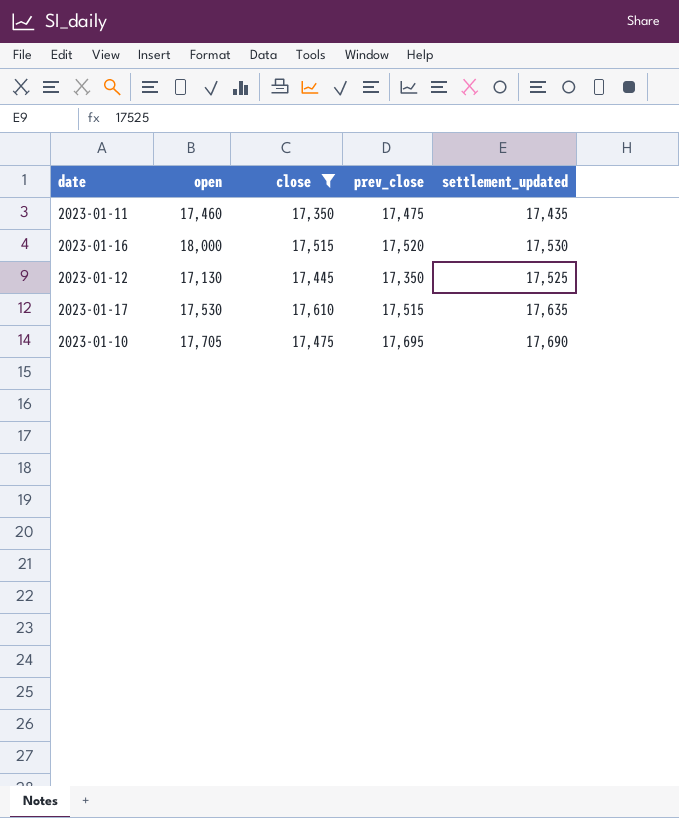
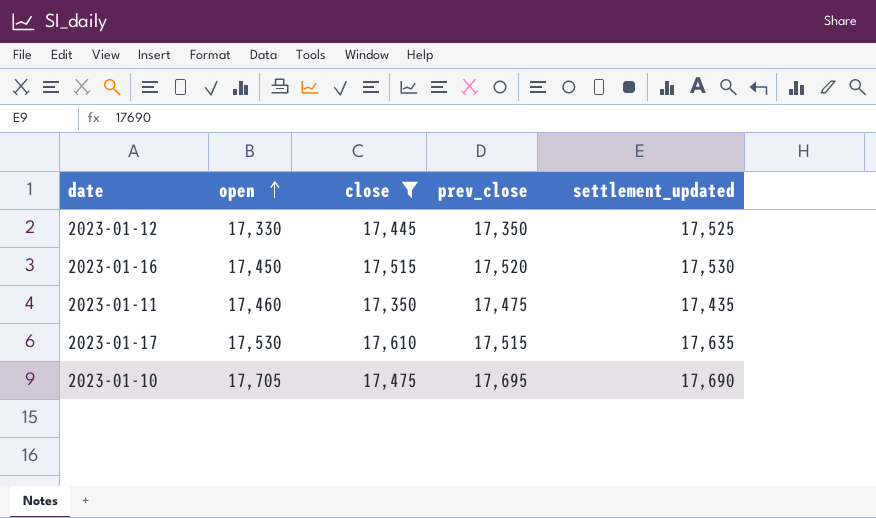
row order: none -> open ascending
2023-01-12 | open: 17,130 -> 17,330
2023-01-16 | open: 18,000 -> 17,450

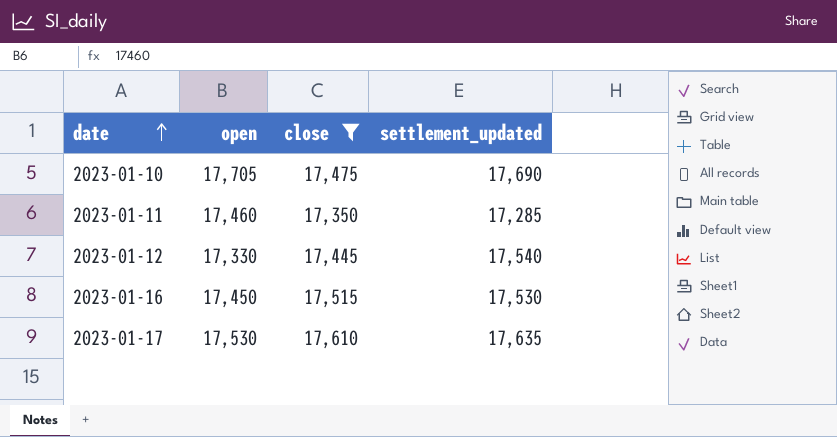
row order: open ascending -> date ascending
column prev_close | position: 4 -> none
2023-01-11 | settlement_updated: 17,435 -> 17,285
2023-01-12 | settlement_updated: 17,525 -> 17,540

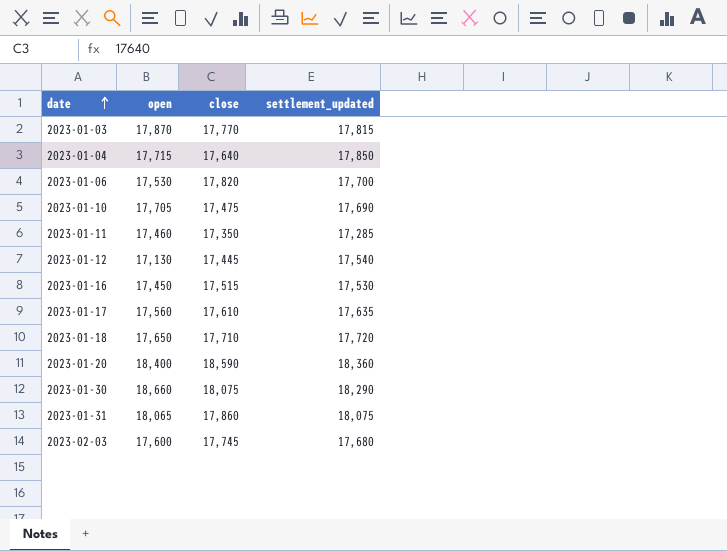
filter: close <= 17,610 -> none
2023-01-12 | open: 17,330 -> 17,130
2023-01-17 | open: 17,530 -> 17,560

